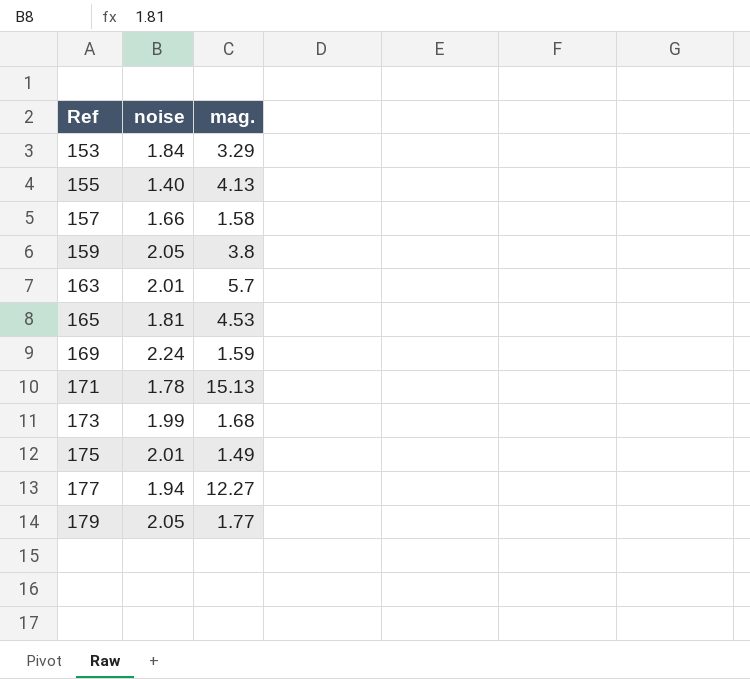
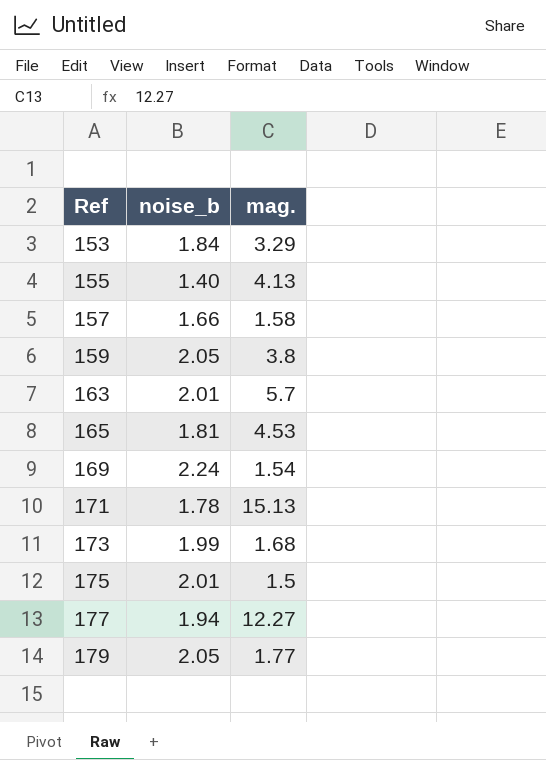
column name: noise -> noise_b
169 | mag.: 1.59 -> 1.54
175 | mag.: 1.49 -> 1.5

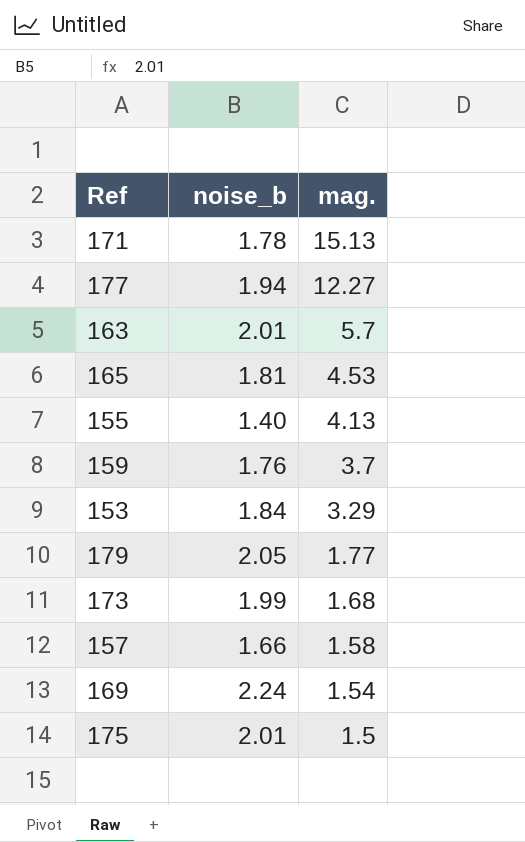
row order: Ref ascending -> mag. descending
159 | noise_b: 2.05 -> 1.76
159 | mag.: 3.8 -> 3.7

